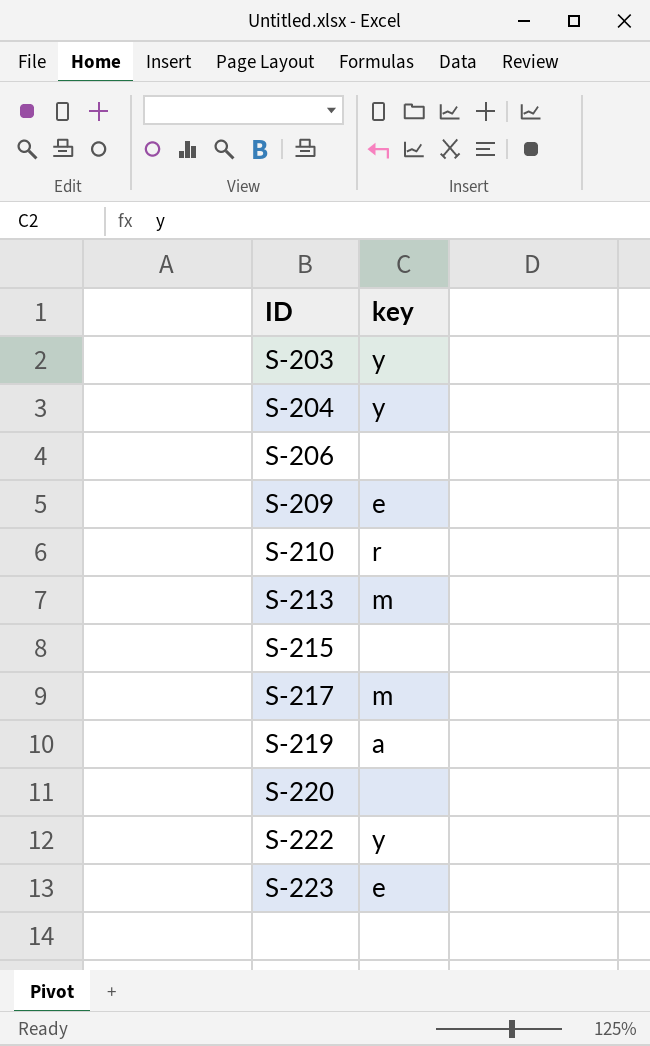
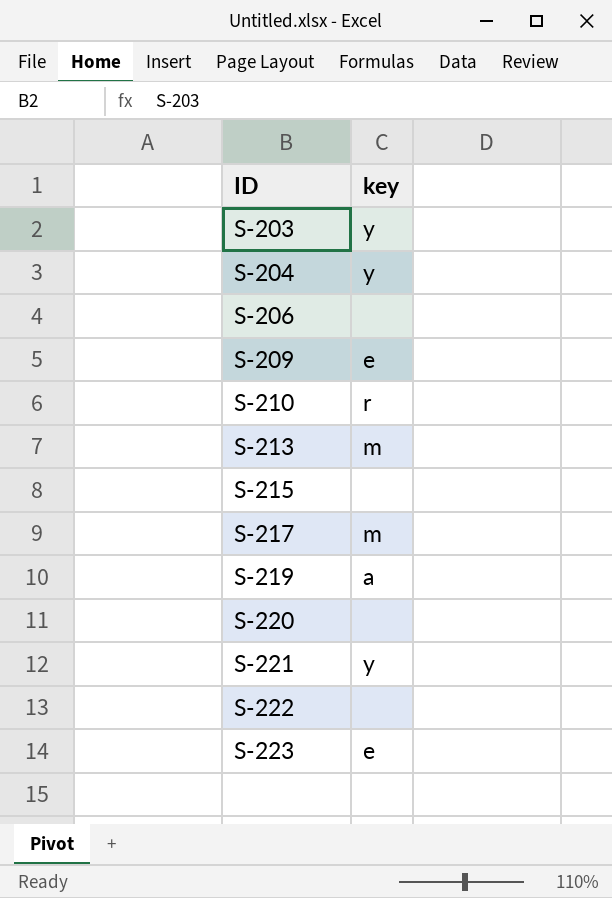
row S-221: none -> y
S-222 | key: y -> none

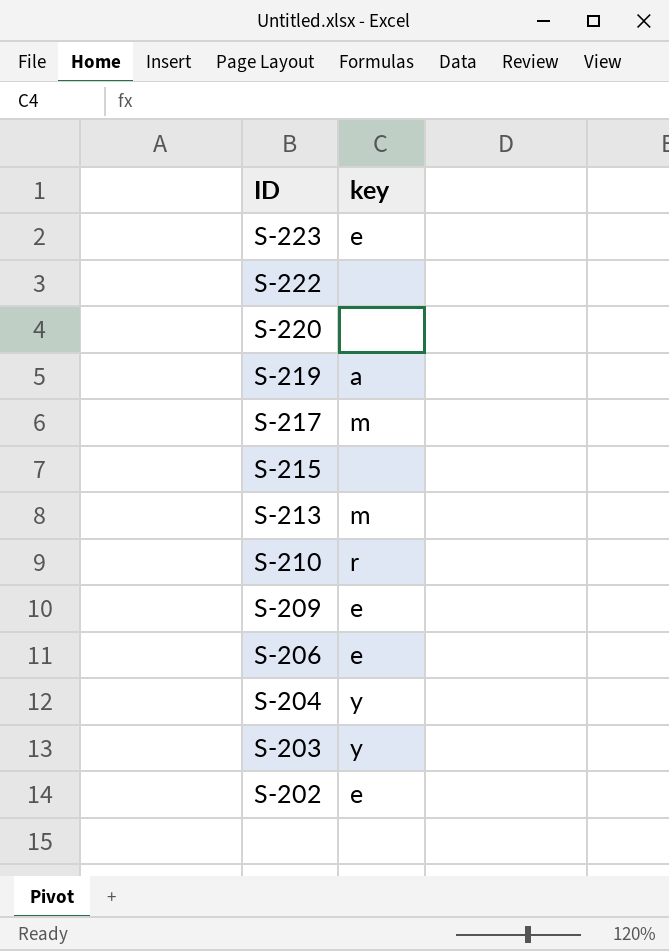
row order: ID ascending -> ID descending
row S-221: y -> none
S-206 | key: none -> e
row S-202: none -> e

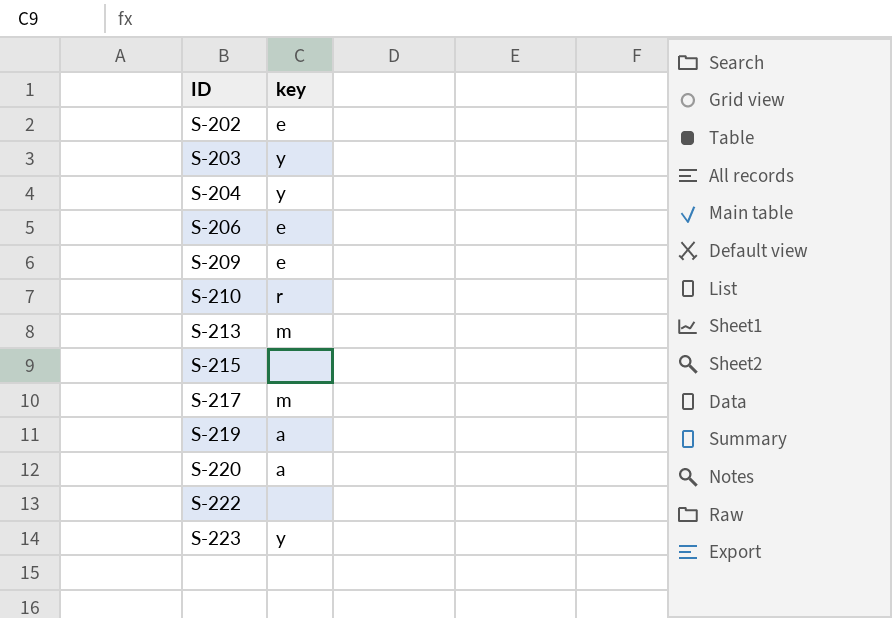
row order: ID descending -> ID ascending
S-220 | key: none -> a
S-223 | key: e -> y

